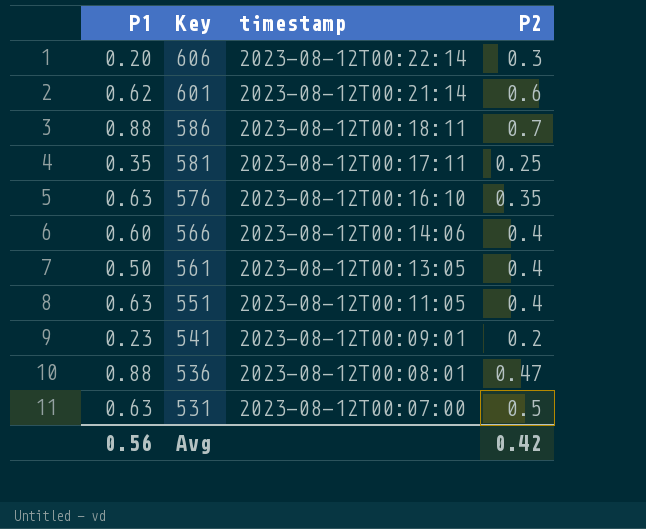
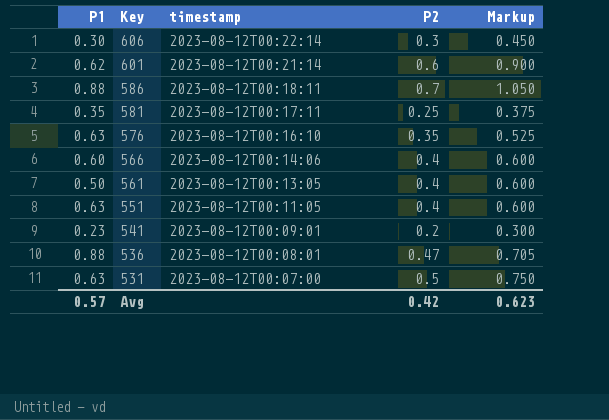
column Markup | formula: none -> [P2] * 1.5
606 | P1: 0.20 -> 0.30
Avg | P1: 0.56 -> 0.57

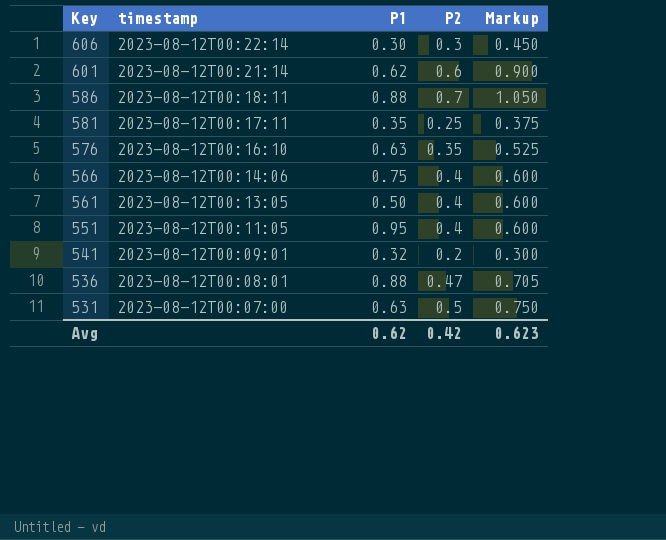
column P1 | position: 1 -> 3
566 | P1: 0.60 -> 0.75
551 | P1: 0.63 -> 0.95
541 | P1: 0.23 -> 0.32
Avg | P1: 0.57 -> 0.62

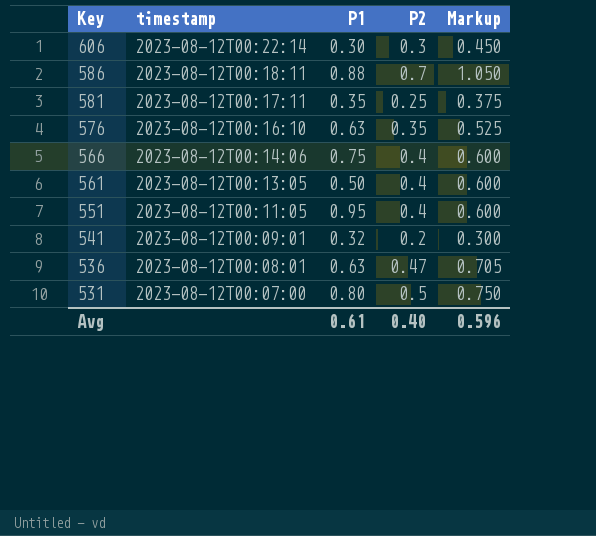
row 601: 2023-08-12T00:21:14 | 0.62 | 0.6 | 0.900 -> none
536 | P1: 0.88 -> 0.63
531 | P1: 0.63 -> 0.80
Avg | P1: 0.62 -> 0.61
Avg | P2: 0.42 -> 0.40
Avg | Markup: 0.623 -> 0.596

